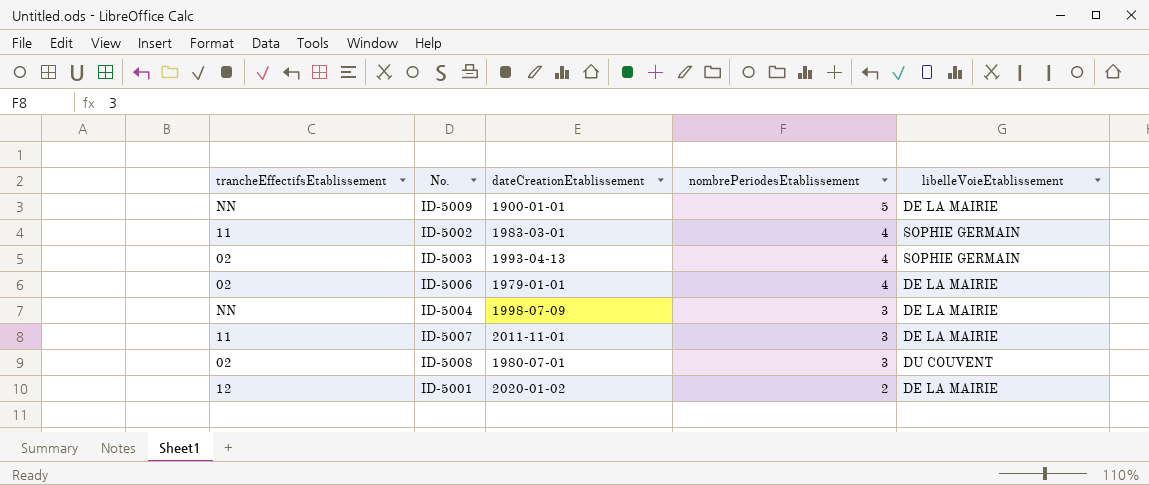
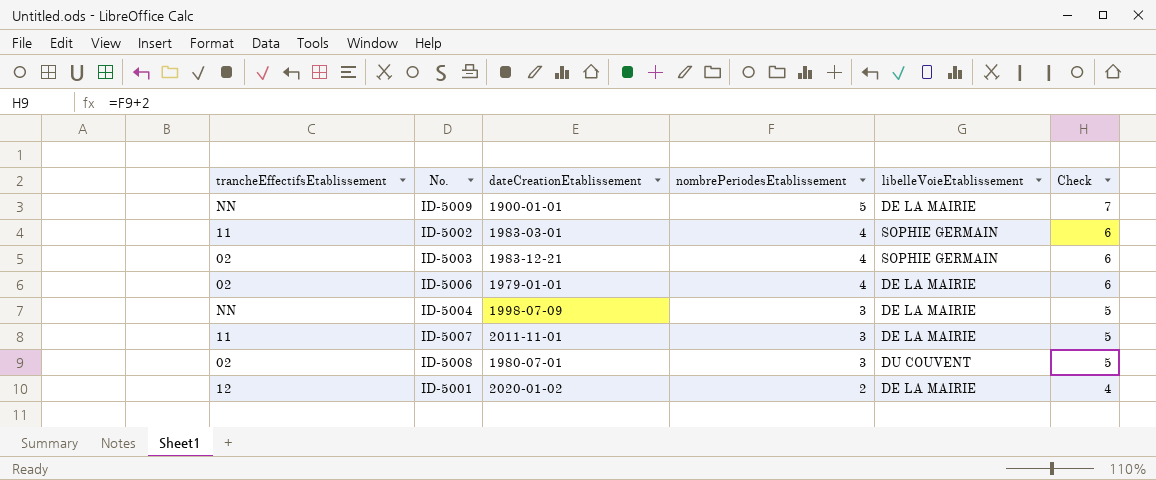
column Check | formula: none -> [nombrePeriodesEtablissement] + 2
ID-5003 | dateCreationEtablissement: 1993-04-13 -> 1983-12-21

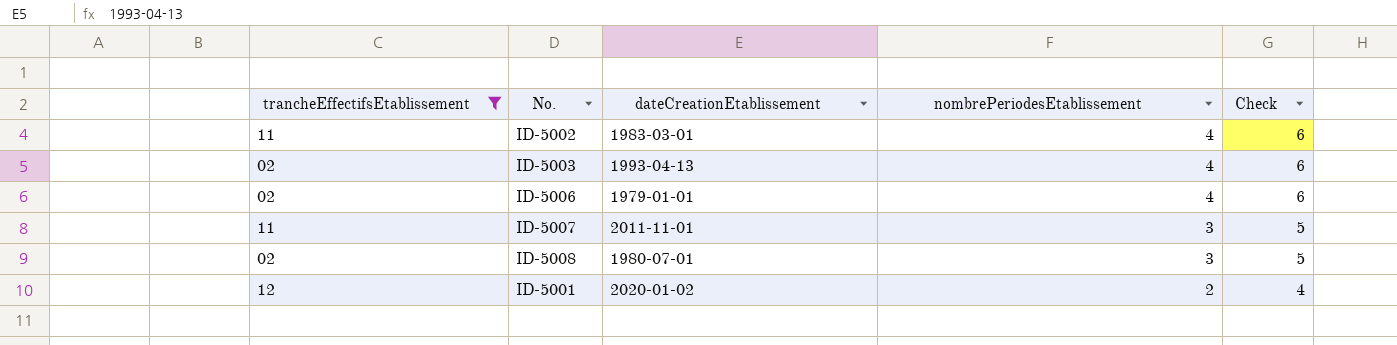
filter: none -> trancheEffectifsEtablissement != NN
column libelleVoieEtablissement | position: 5 -> none
ID-5003 | dateCreationEtablissement: 1983-12-21 -> 1993-04-13

